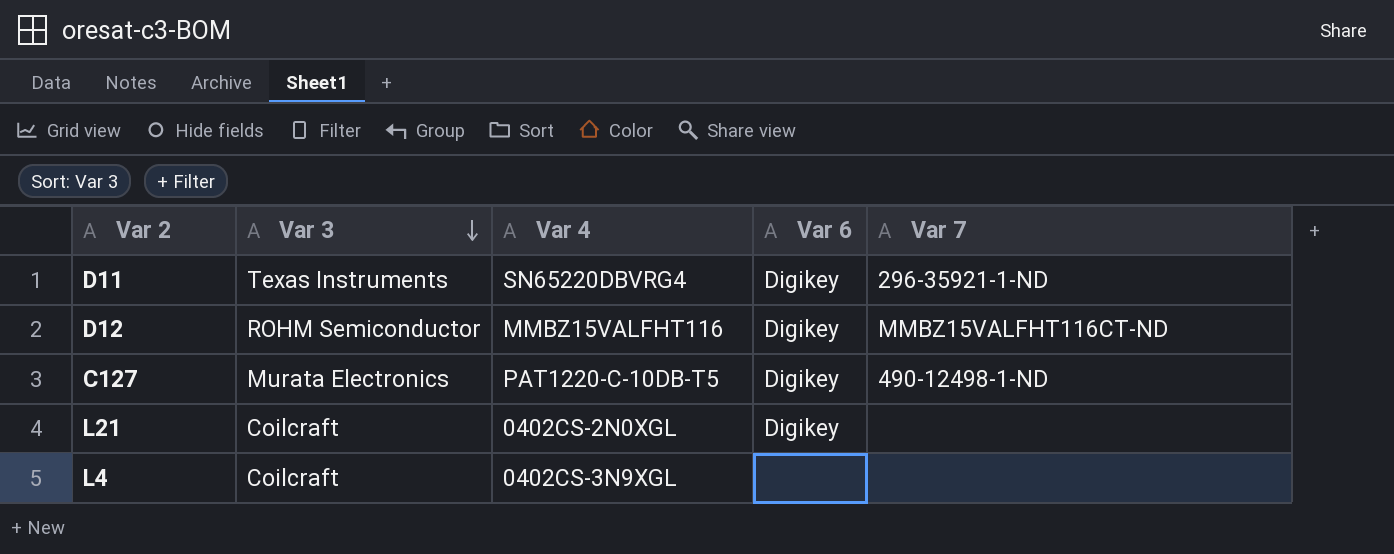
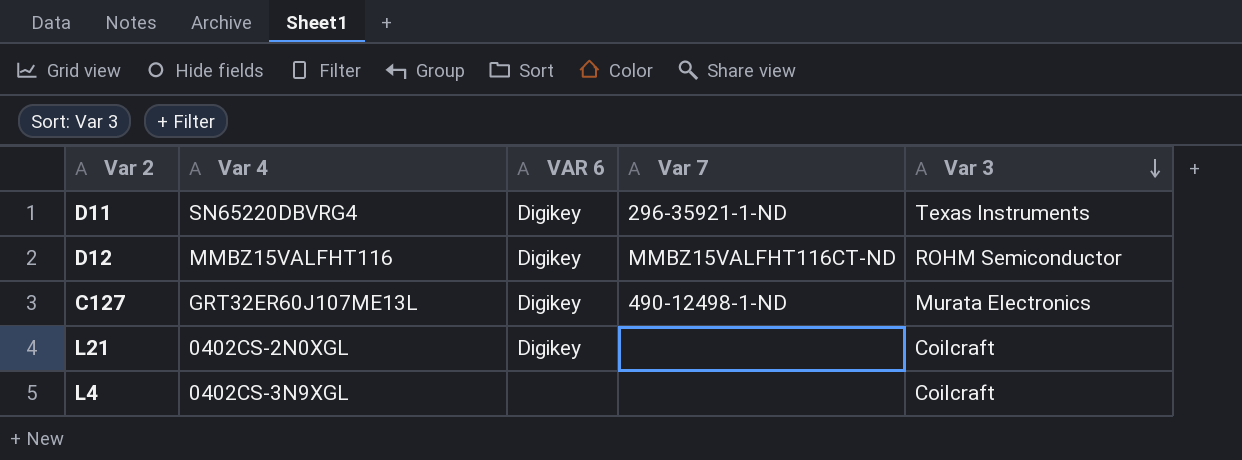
column name: Var 6 -> VAR 6
column Var 3 | position: 2 -> 5
C127 | Var 4: PAT1220-C-10DB-T5 -> GRT32ER60J107ME13L

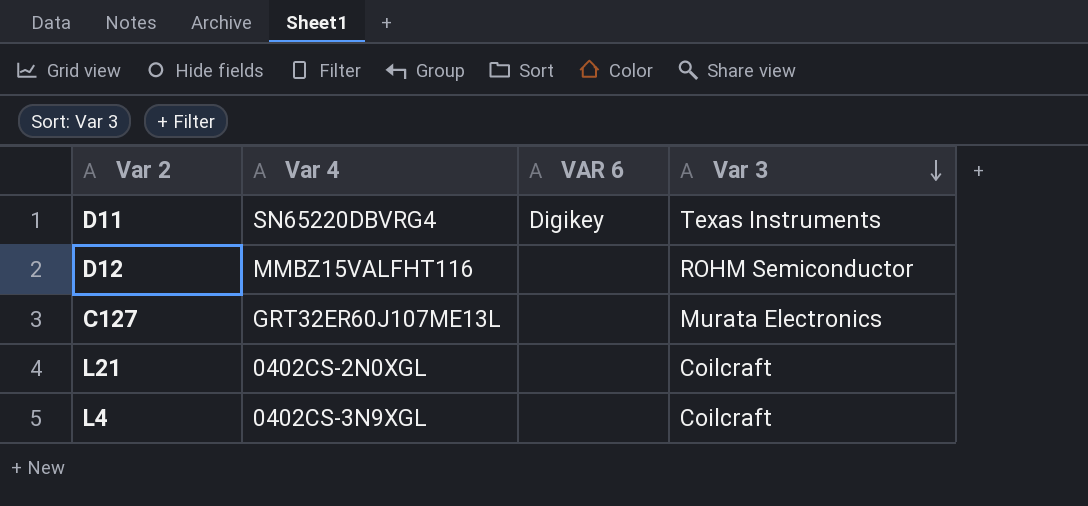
column Var 7 | position: 4 -> none
D12 | VAR 6: Digikey -> none
C127 | VAR 6: Digikey -> none
L21 | VAR 6: Digikey -> none

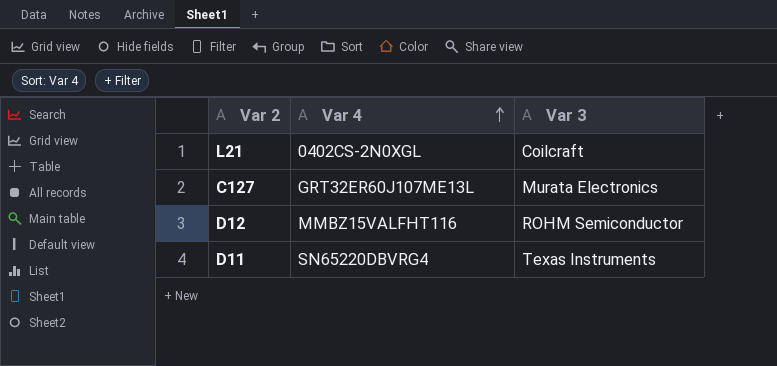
row order: Var 3 descending -> Var 4 ascending
column VAR 6 | position: 3 -> none
row L4: 0402CS-3N9XGL | none | Coilcraft -> none

